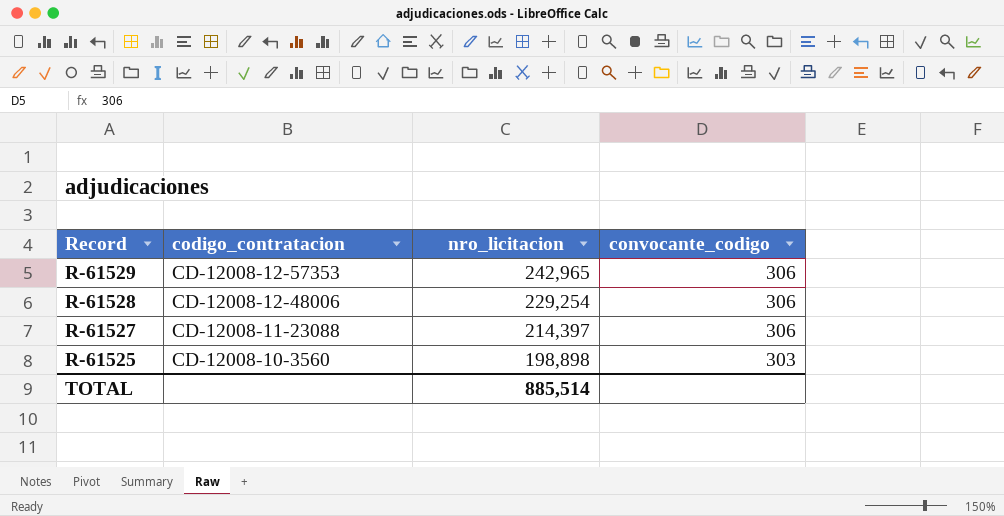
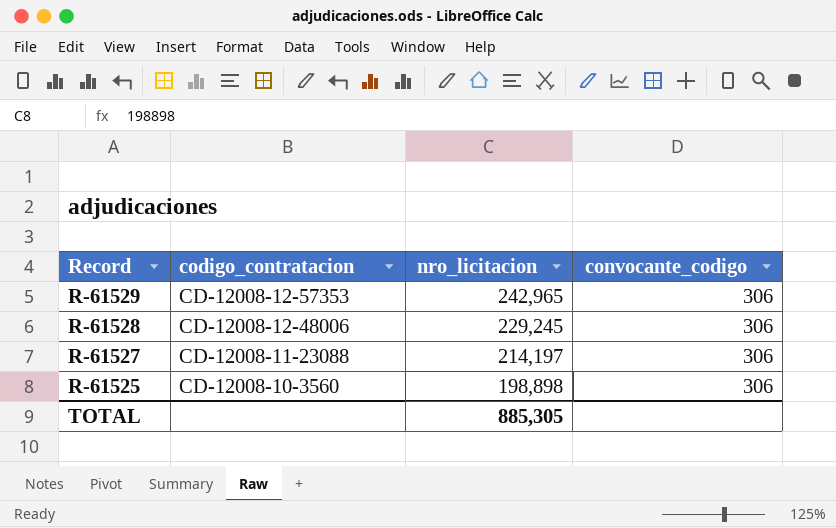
R-61528 | nro_licitacion: 229,254 -> 229,245
R-61527 | nro_licitacion: 214,397 -> 214,197
R-61525 | convocante_codigo: 303 -> 306
TOTAL | nro_licitacion: 885,514 -> 885,305

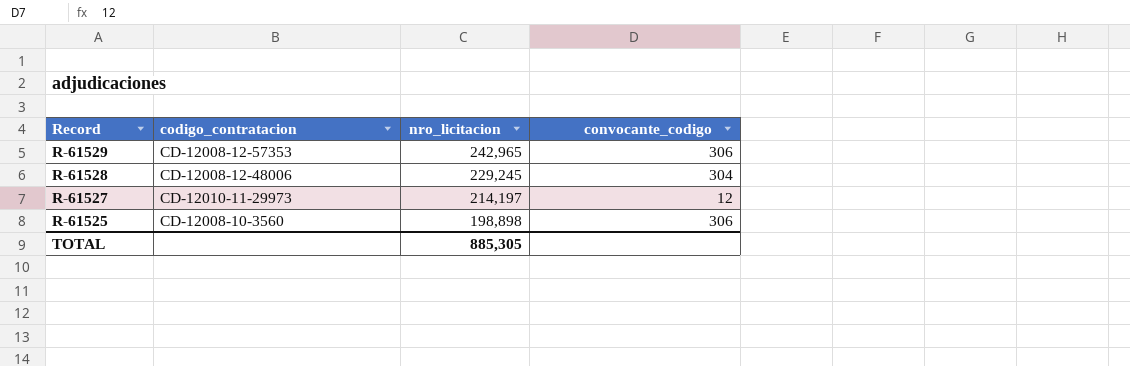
R-61528 | convocante_codigo: 306 -> 304
R-61527 | codigo_contratacion: CD-12008-11-23088 -> CD-12010-11-29973
R-61527 | convocante_codigo: 306 -> 12

